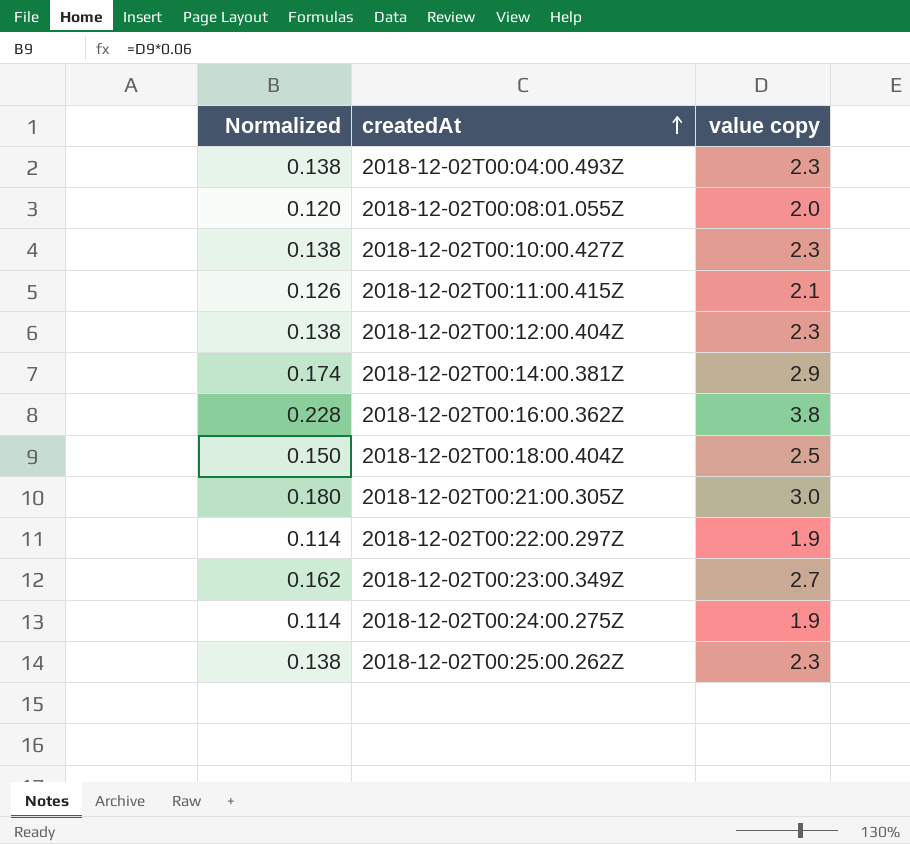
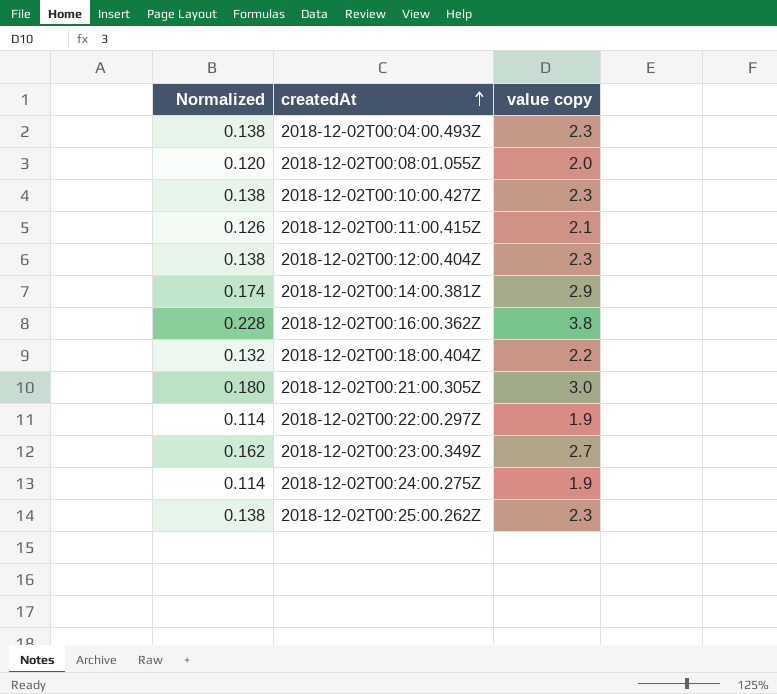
2018-12-02T00:18:00.404Z | Normalized: 0.150 -> 0.132
2018-12-02T00:18:00.404Z | value copy: 2.5 -> 2.2

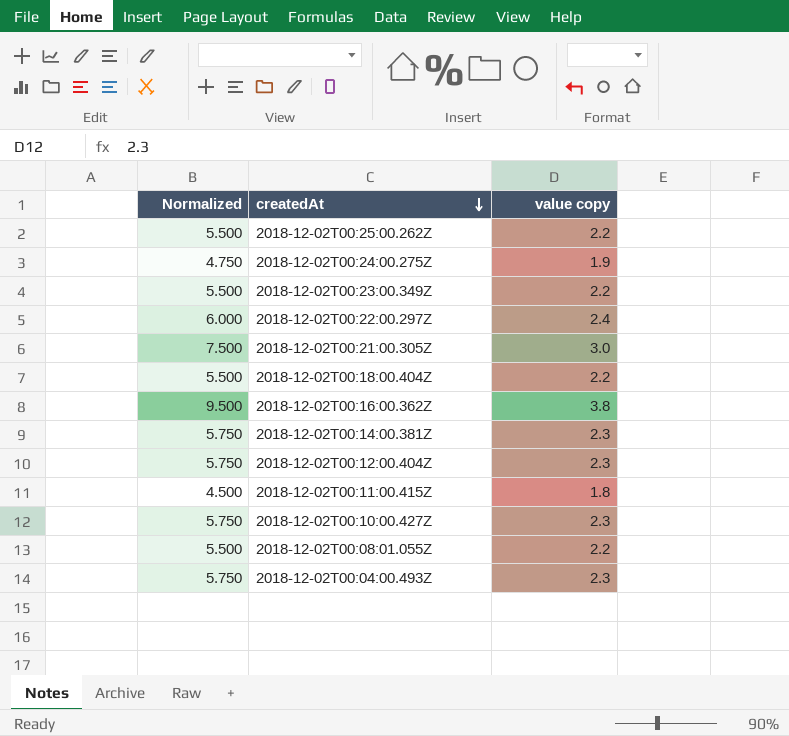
row order: createdAt ascending -> createdAt descending
column Normalized | formula: [value copy] * 0.06 -> [value copy] * 2.5
2018-12-02T00:25:00.262Z | value copy: 2.3 -> 2.2
2018-12-02T00:23:00.349Z | value copy: 2.7 -> 2.2
2018-12-02T00:22:00.297Z | value copy: 1.9 -> 2.4
2018-12-02T00:14:00.381Z | value copy: 2.9 -> 2.3
2018-12-02T00:11:00.415Z | value copy: 2.1 -> 1.8
2018-12-02T00:08:01.055Z | value copy: 2.0 -> 2.2

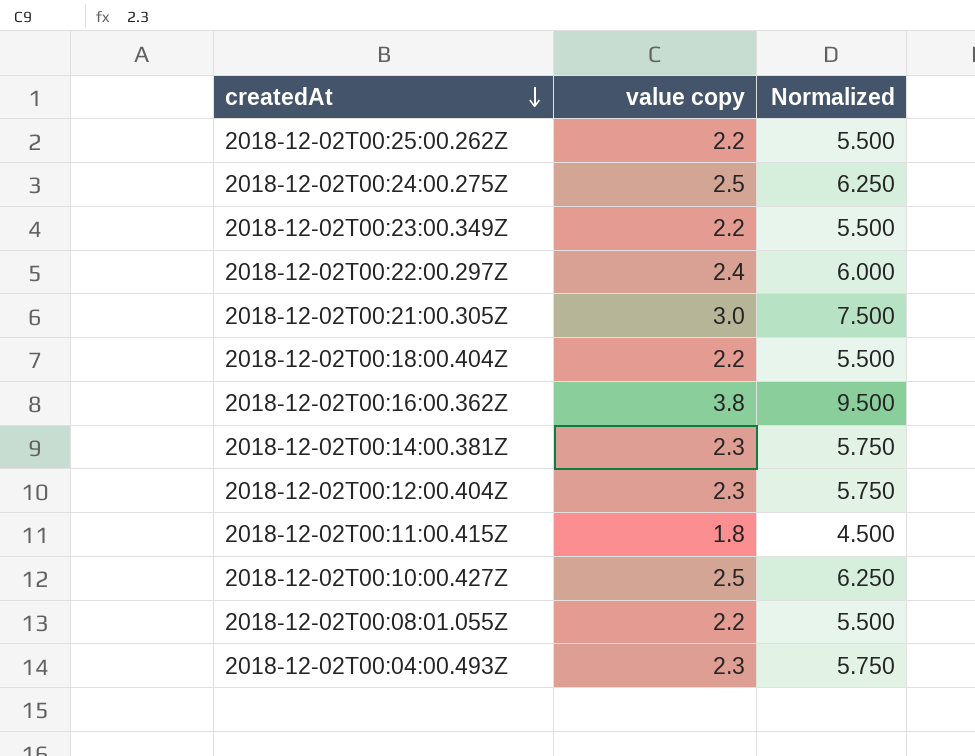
column Normalized | position: 1 -> 3
2018-12-02T00:24:00.275Z | value copy: 1.9 -> 2.5
2018-12-02T00:24:00.275Z | Normalized: 4.750 -> 6.250
2018-12-02T00:10:00.427Z | value copy: 2.3 -> 2.5
2018-12-02T00:10:00.427Z | Normalized: 5.750 -> 6.250

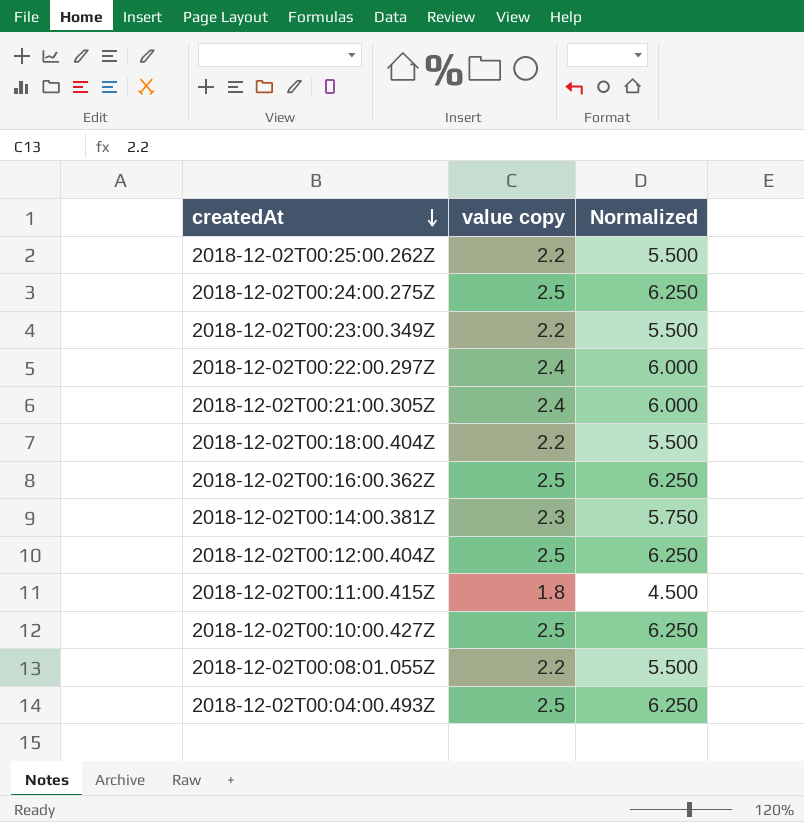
2018-12-02T00:21:00.305Z | value copy: 3.0 -> 2.4
2018-12-02T00:21:00.305Z | Normalized: 7.500 -> 6.000
2018-12-02T00:16:00.362Z | value copy: 3.8 -> 2.5
2018-12-02T00:16:00.362Z | Normalized: 9.500 -> 6.250
2018-12-02T00:12:00.404Z | value copy: 2.3 -> 2.5
2018-12-02T00:12:00.404Z | Normalized: 5.750 -> 6.250
2018-12-02T00:04:00.493Z | value copy: 2.3 -> 2.5
2018-12-02T00:04:00.493Z | Normalized: 5.750 -> 6.250

